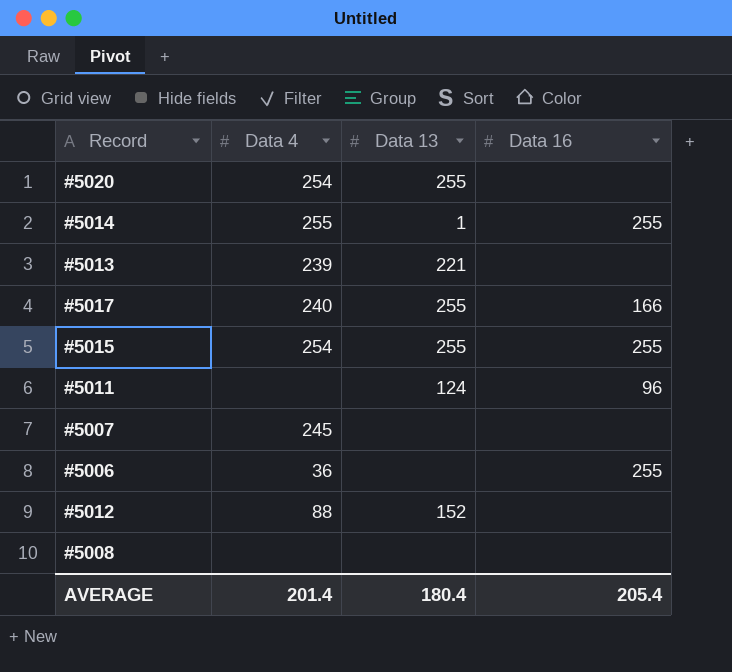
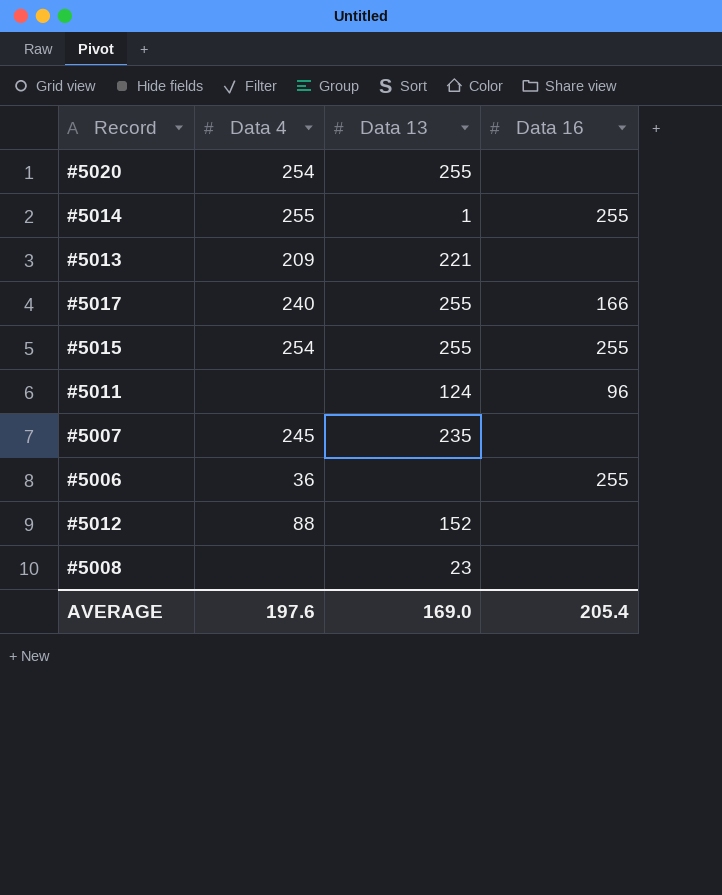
#5013 | Data 4: 239 -> 209
#5007 | Data 13: none -> 235
#5008 | Data 13: none -> 23
AVERAGE | Data 4: 201.4 -> 197.6
AVERAGE | Data 13: 180.4 -> 169.0

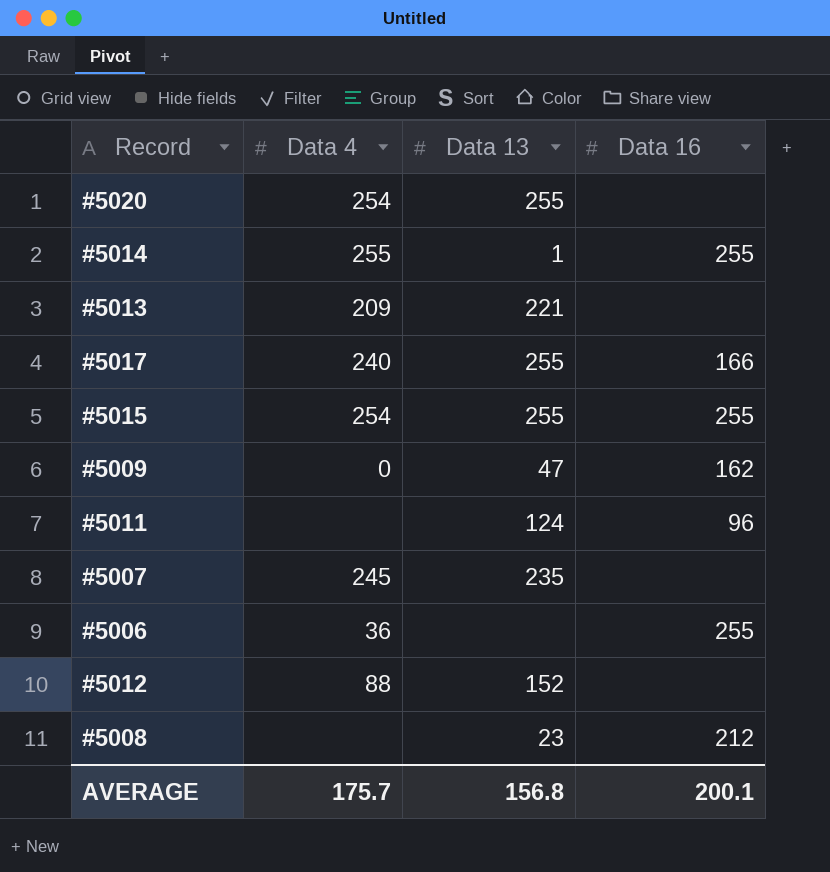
row #5009: none -> 0 | 47 | 162
#5008 | Data 16: none -> 212
AVERAGE | Data 4: 197.6 -> 175.7
AVERAGE | Data 13: 169.0 -> 156.8
AVERAGE | Data 16: 205.4 -> 200.1

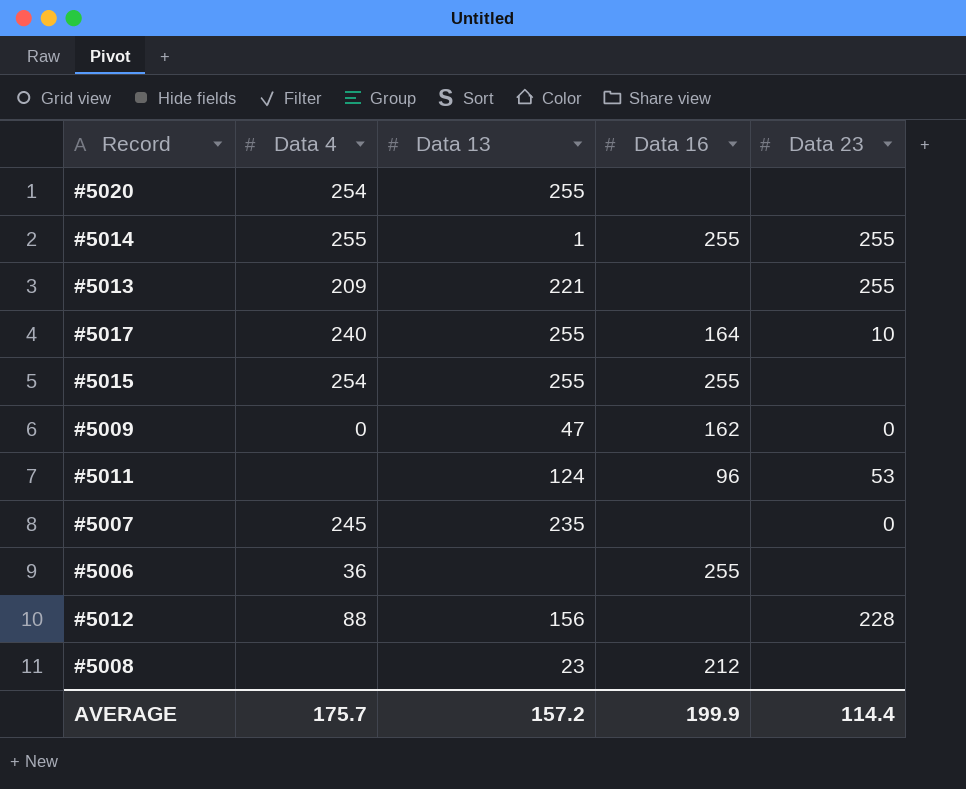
column Data 23 | position: none -> 5
#5017 | Data 16: 166 -> 164
#5012 | Data 13: 152 -> 156
AVERAGE | Data 13: 156.8 -> 157.2
AVERAGE | Data 16: 200.1 -> 199.9

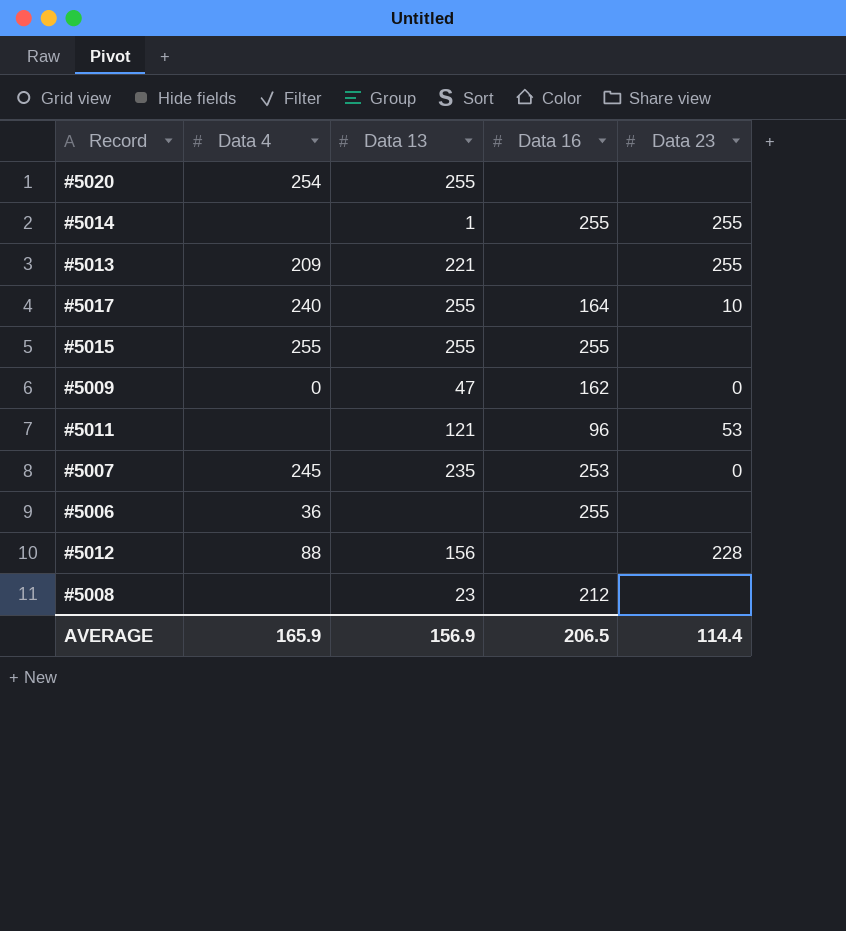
#5014 | Data 4: 255 -> none
#5015 | Data 4: 254 -> 255
#5011 | Data 13: 124 -> 121
#5007 | Data 16: none -> 253
AVERAGE | Data 4: 175.7 -> 165.9
AVERAGE | Data 13: 157.2 -> 156.9
AVERAGE | Data 16: 199.9 -> 206.5

